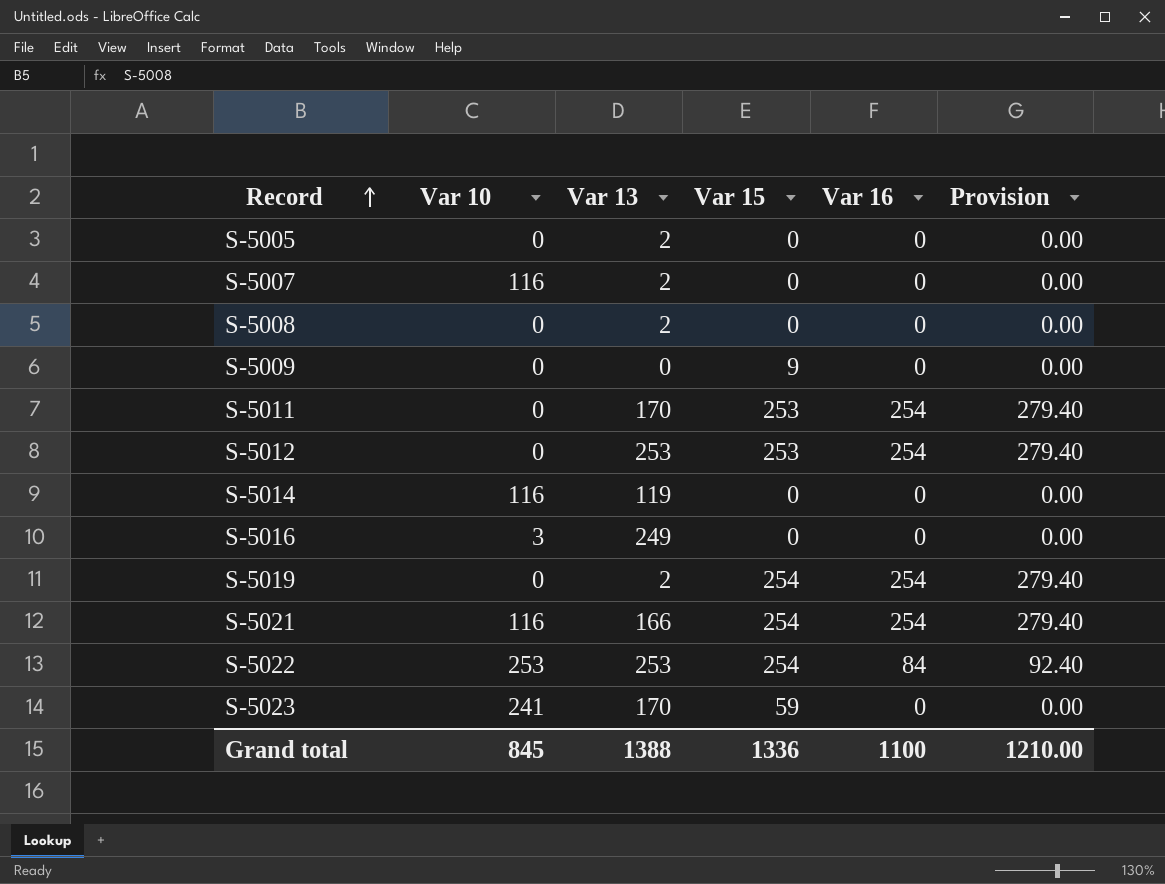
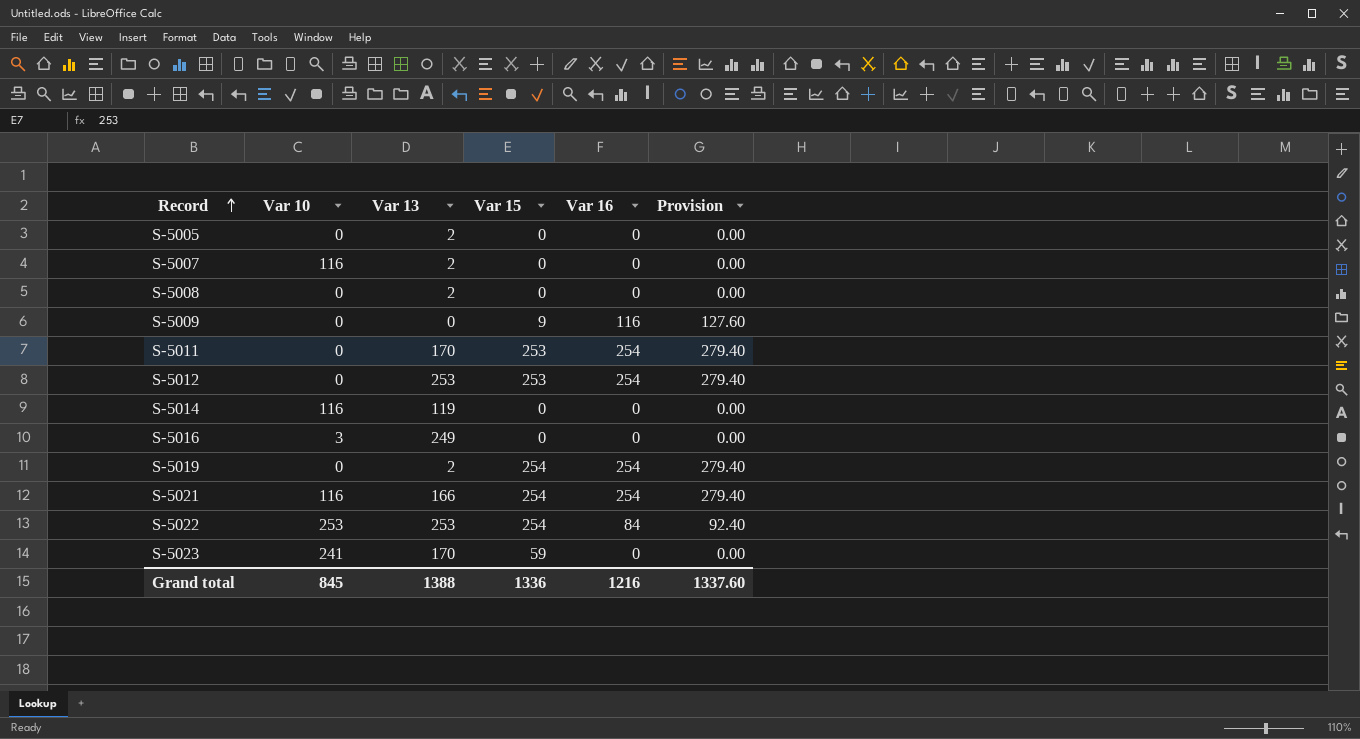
S-5009 | Var 16: 0 -> 116
S-5009 | Provision: 0.00 -> 127.60
Grand total | Var 16: 1100 -> 1216
Grand total | Provision: 1210.00 -> 1337.60

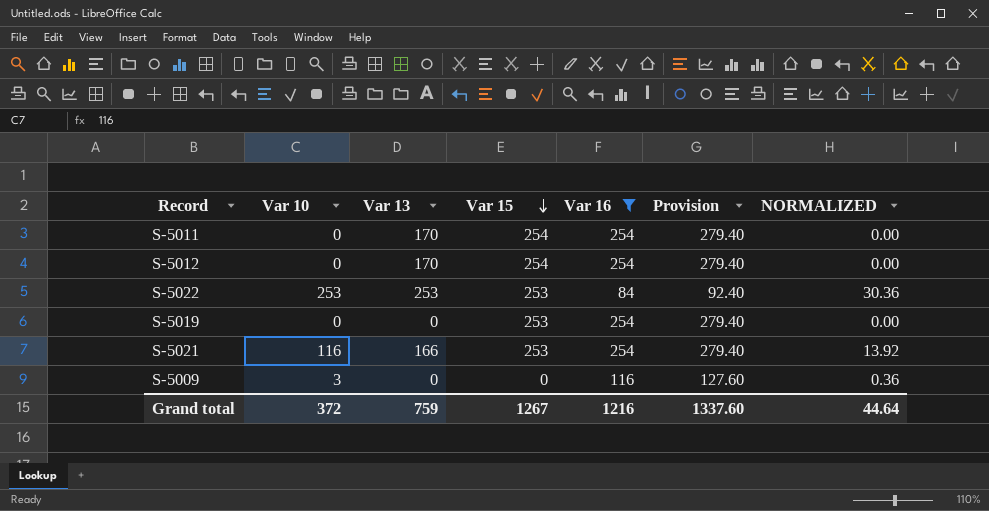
filter: none -> Var 16 != 0
row order: Record ascending -> Var 15 descending
column NORMALIZED | formula: none -> [Var 10] * 0.12
S-5011 | Var 15: 253 -> 254
S-5012 | Var 13: 253 -> 170
S-5012 | Var 15: 253 -> 254
S-5022 | Var 15: 254 -> 253
S-5019 | Var 13: 2 -> 0
S-5019 | Var 15: 254 -> 253
S-5021 | Var 15: 254 -> 253
S-5009 | Var 10: 0 -> 3
S-5009 | Var 15: 9 -> 0
Grand total | Var 10: 845 -> 372
Grand total | Var 13: 1388 -> 759
Grand total | Var 15: 1336 -> 1267

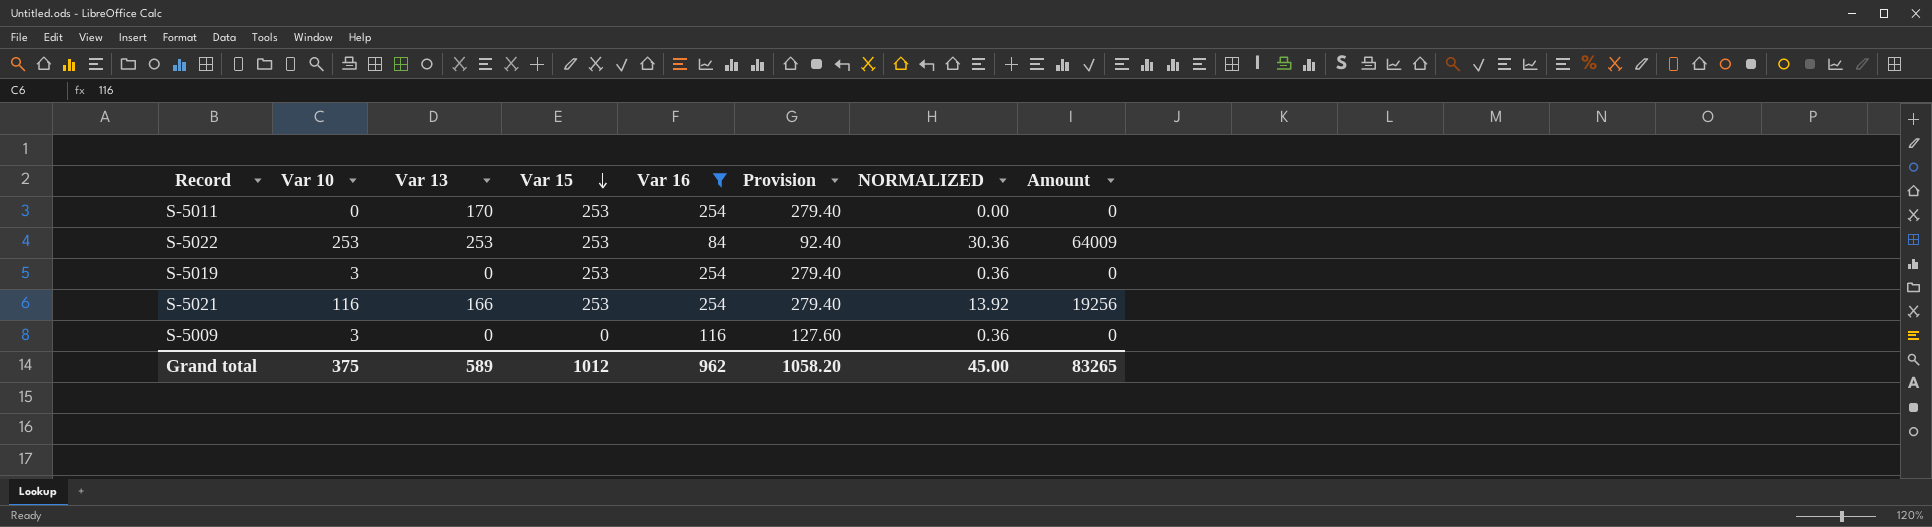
column Amount | formula: none -> [Var 10] * [Var 13]
row S-5012: 0 | 170 | 254 | 254 | 279.40 | 0.00 -> none
S-5011 | Var 15: 254 -> 253
S-5019 | Var 10: 0 -> 3
S-5019 | NORMALIZED: 0.00 -> 0.36
Grand total | Var 10: 372 -> 375
Grand total | Var 13: 759 -> 589
Grand total | Var 15: 1267 -> 1012
Grand total | Var 16: 1216 -> 962
Grand total | Provision: 1337.60 -> 1058.20
Grand total | NORMALIZED: 44.64 -> 45.00

